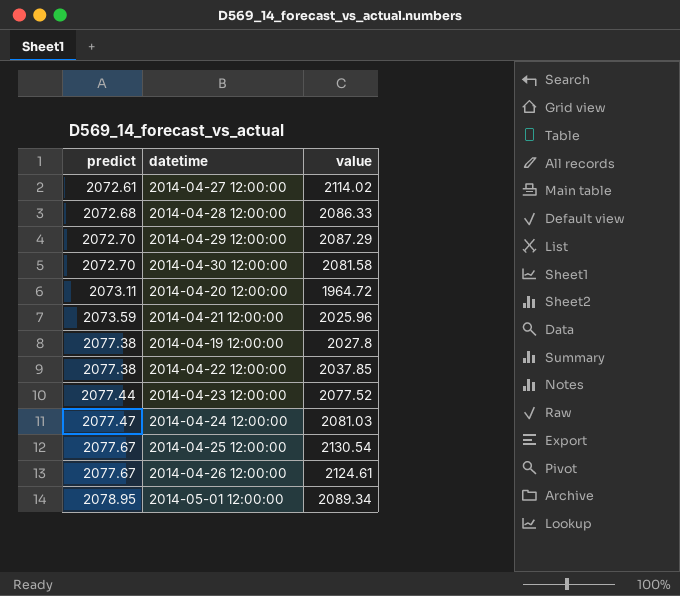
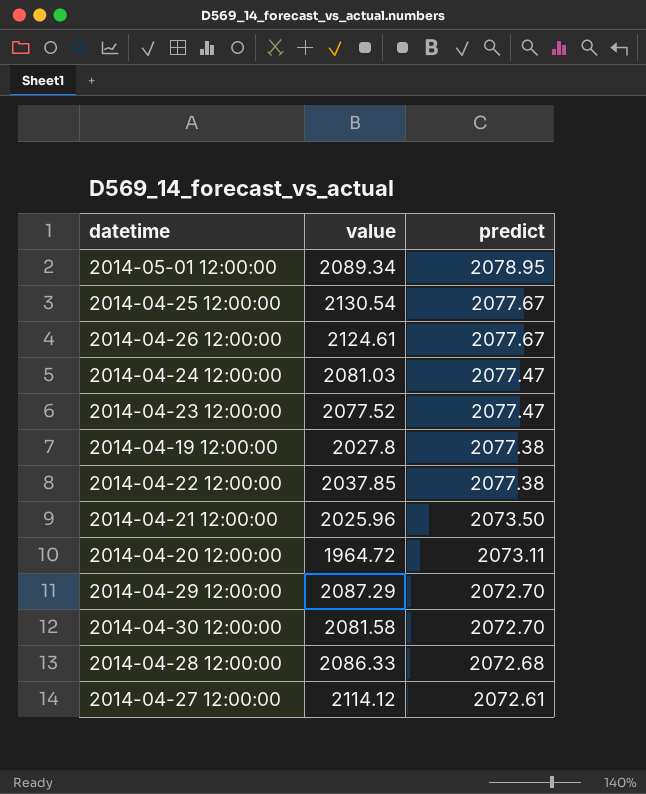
row order: predict ascending -> predict descending
column predict | position: 1 -> 3
2014-04-23 12:00:00 | predict: 2077.44 -> 2077.47
2014-04-21 12:00:00 | predict: 2073.59 -> 2073.50
2014-04-27 12:00:00 | value: 2114.02 -> 2114.12

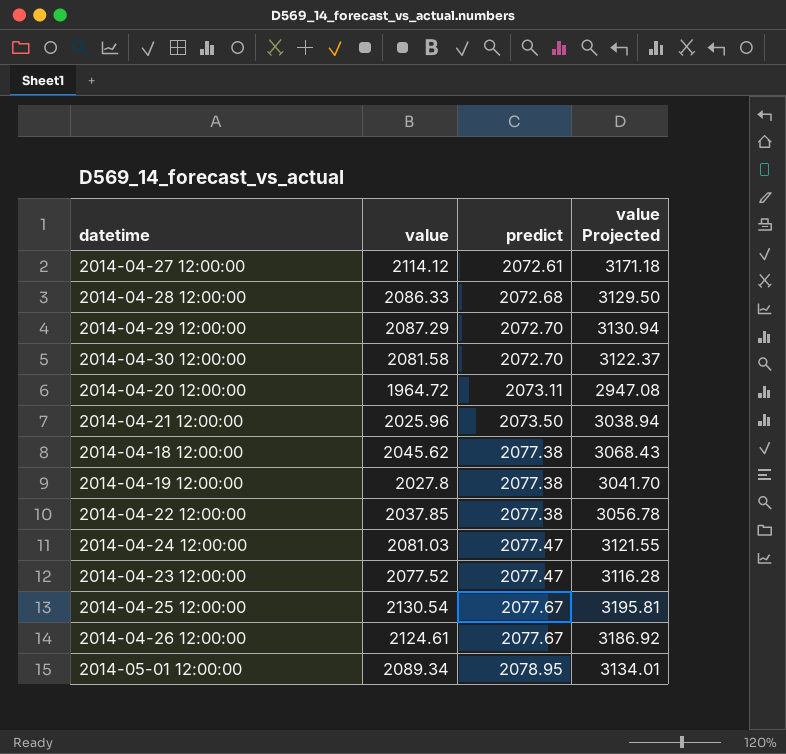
row order: predict descending -> predict ascending
column value Projected | formula: none -> [value] * 1.5
row 2014-04-18 12:00:00: none -> 2045.62 | 2077.38 | 3068.43

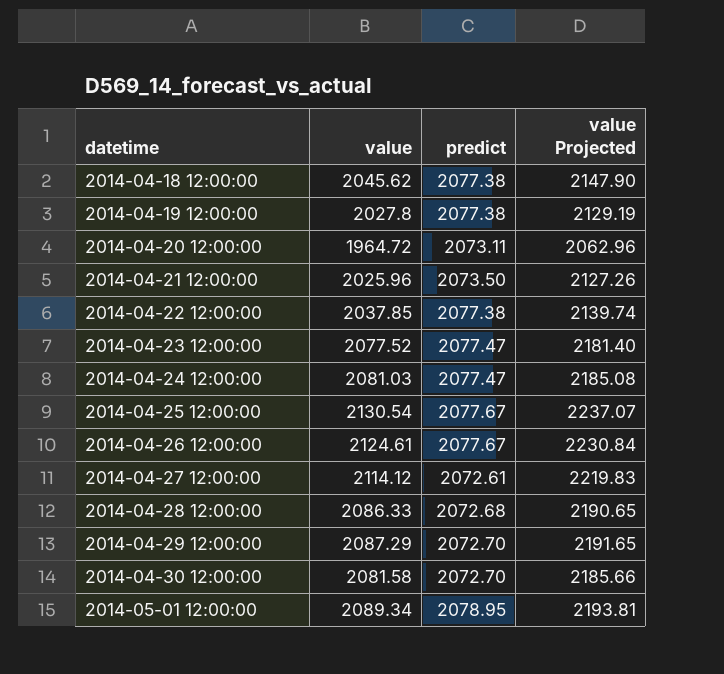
row order: predict ascending -> datetime ascending
column value Projected | formula: [value] * 1.5 -> [value] * 1.05

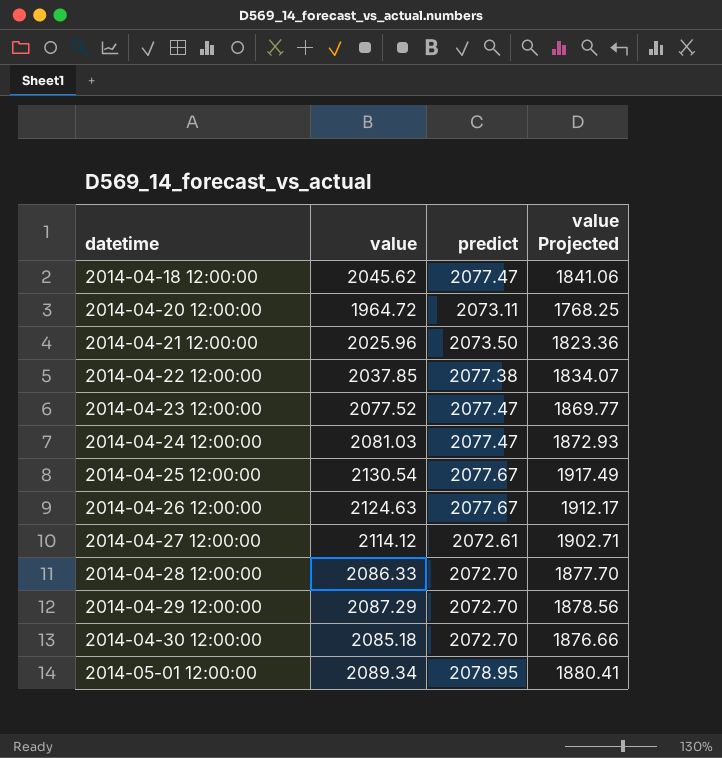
column value Projected | formula: [value] * 1.05 -> [value] * 0.9
row 2014-04-19 12:00:00: 2027.8 | 2077.38 | 2129.19 -> none
2014-04-18 12:00:00 | predict: 2077.38 -> 2077.47
2014-04-26 12:00:00 | value: 2124.61 -> 2124.63
2014-04-28 12:00:00 | predict: 2072.68 -> 2072.70
2014-04-30 12:00:00 | value: 2081.58 -> 2085.18

